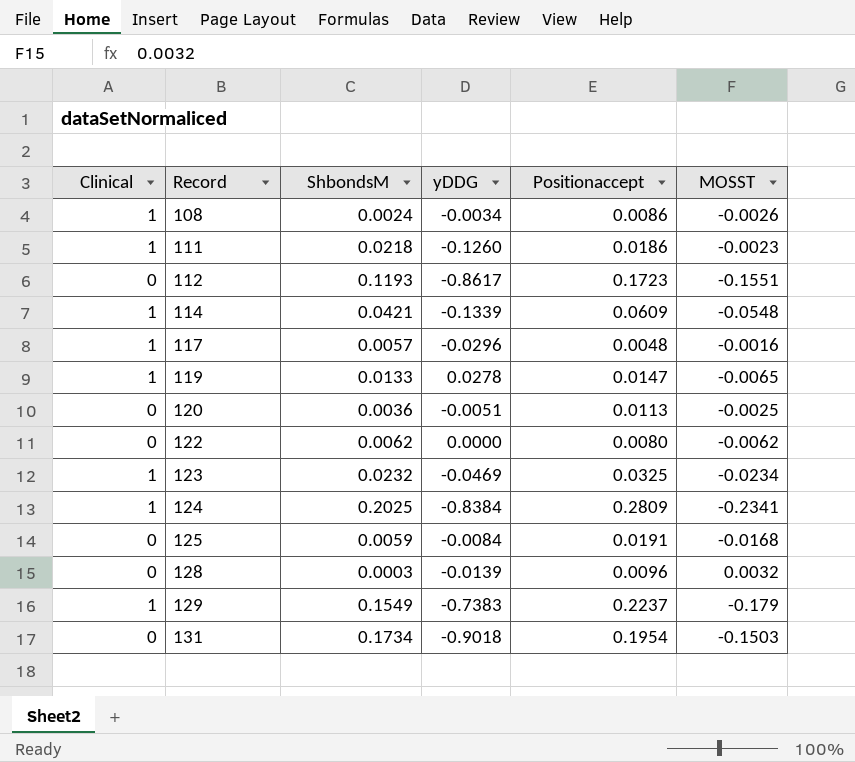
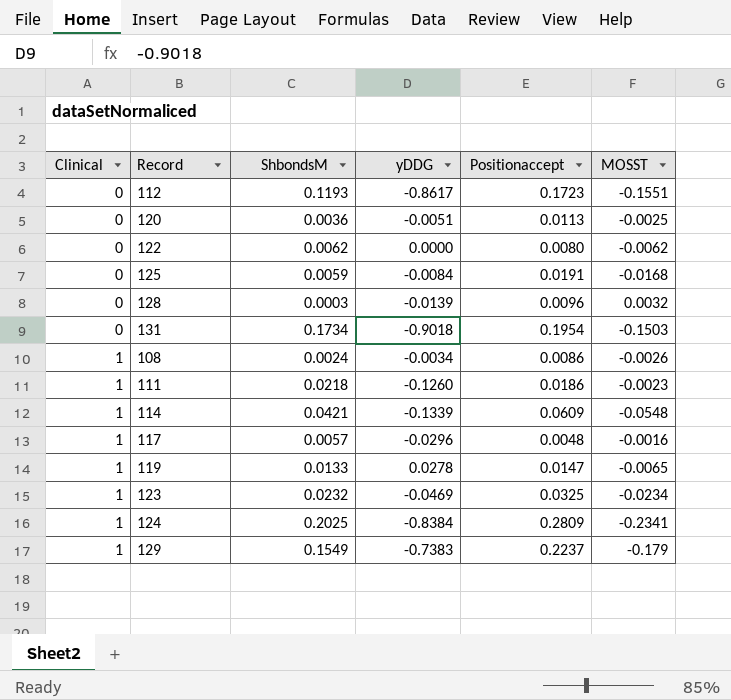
row order: Record ascending -> Clinical ascending

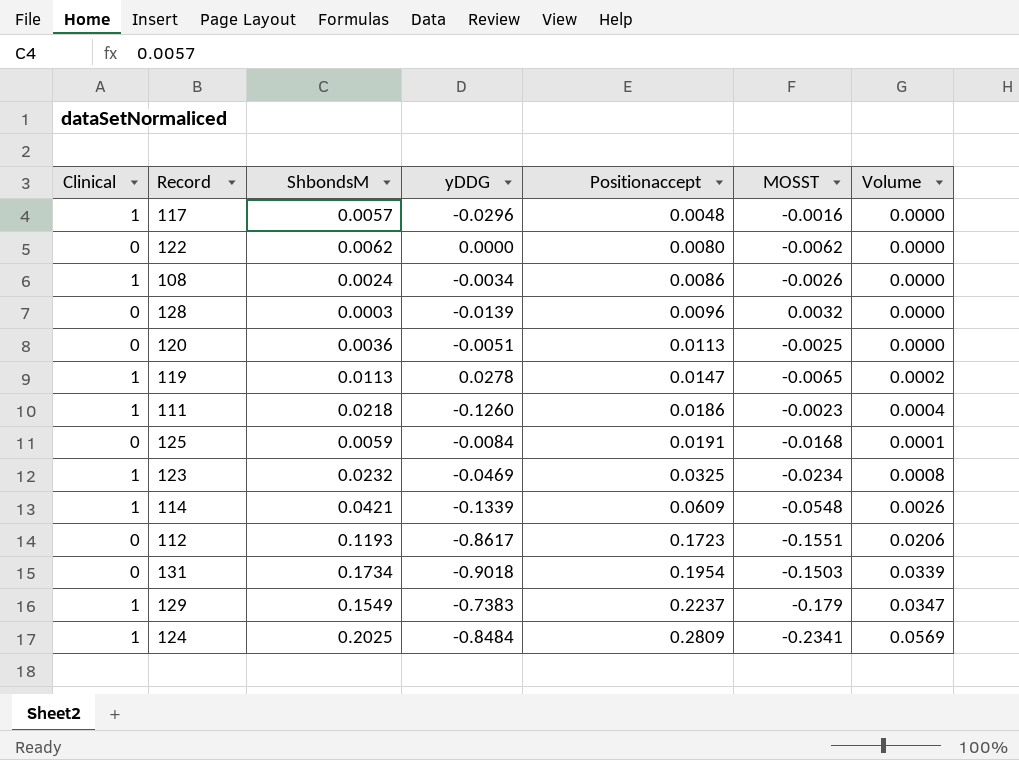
row order: Clinical ascending -> Positionaccept ascending
column Volume | formula: none -> [ShbondsM] * [Positionaccept]
119 | ShbondsM: 0.0133 -> 0.0113
124 | yDDG: -0.8384 -> -0.8484

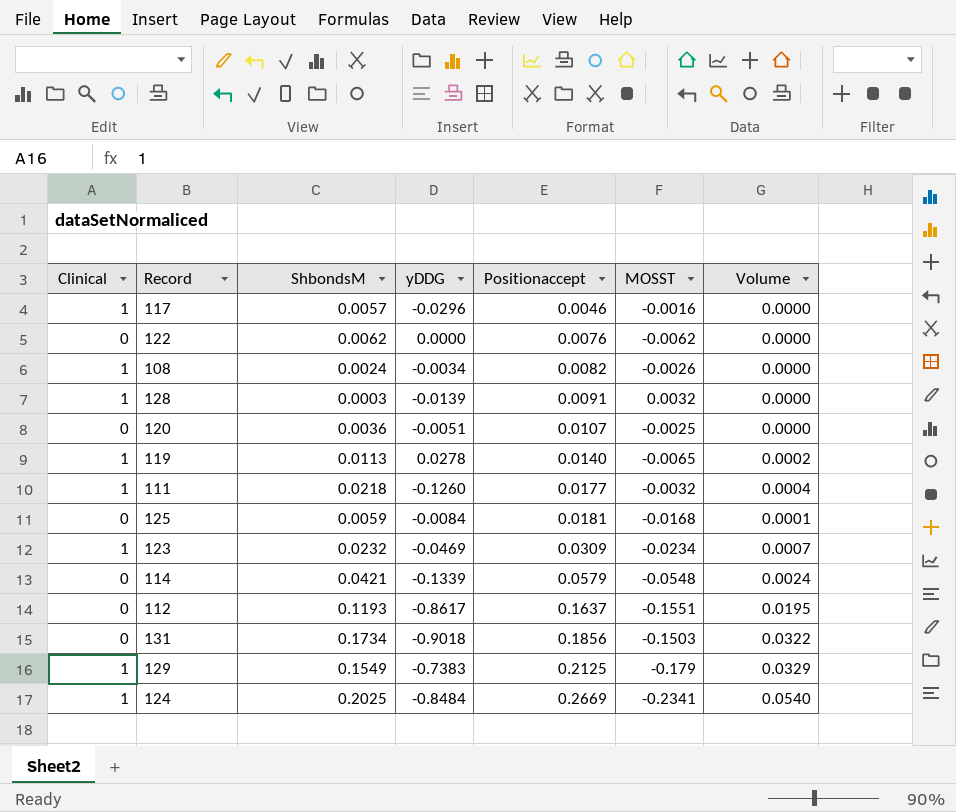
117 | Positionaccept: 0.0048 -> 0.0046
122 | Positionaccept: 0.0080 -> 0.0076
108 | Positionaccept: 0.0086 -> 0.0082
128 | Clinical: 0 -> 1
128 | Positionaccept: 0.0096 -> 0.0091
120 | Positionaccept: 0.0113 -> 0.0107
119 | Positionaccept: 0.0147 -> 0.0140
111 | Positionaccept: 0.0186 -> 0.0177
111 | MOSST: -0.0023 -> -0.0032
125 | Positionaccept: 0.0191 -> 0.0181
123 | Positionaccept: 0.0325 -> 0.0309
123 | Volume: 0.0008 -> 0.0007
114 | Clinical: 1 -> 0
114 | Positionaccept: 0.0609 -> 0.0579
114 | Volume: 0.0026 -> 0.0024
112 | Positionaccept: 0.1723 -> 0.1637
112 | Volume: 0.0206 -> 0.0195
131 | Positionaccept: 0.1954 -> 0.1856
131 | Volume: 0.0339 -> 0.0322
129 | Positionaccept: 0.2237 -> 0.2125
129 | Volume: 0.0347 -> 0.0329
124 | Positionaccept: 0.2809 -> 0.2669
124 | Volume: 0.0569 -> 0.0540

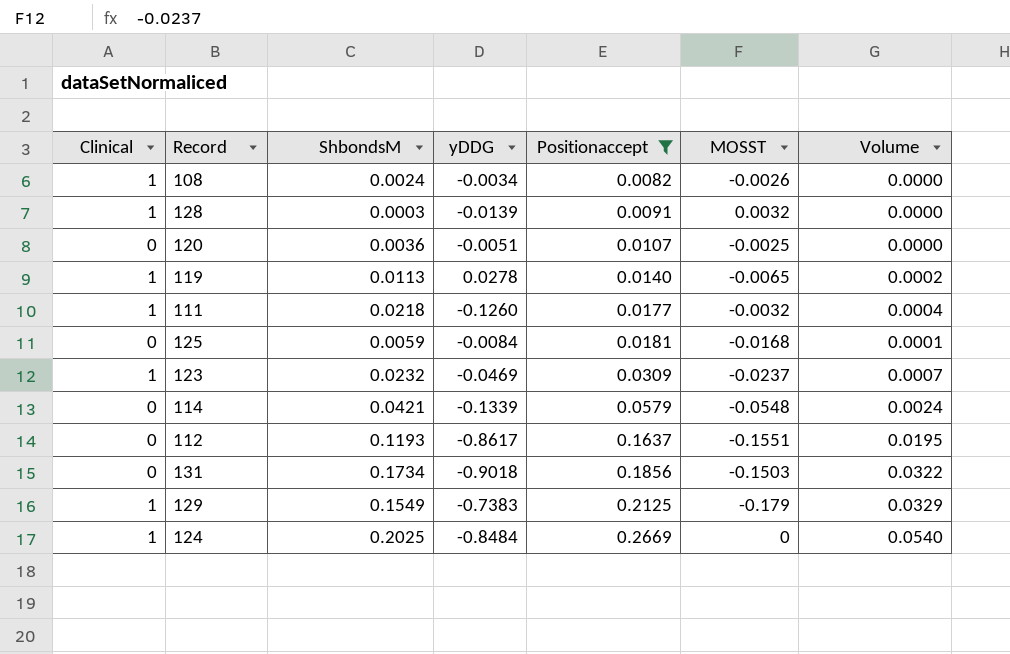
filter: none -> Positionaccept >= 0.0082
123 | MOSST: -0.0234 -> -0.0237
124 | MOSST: -0.2341 -> 0

